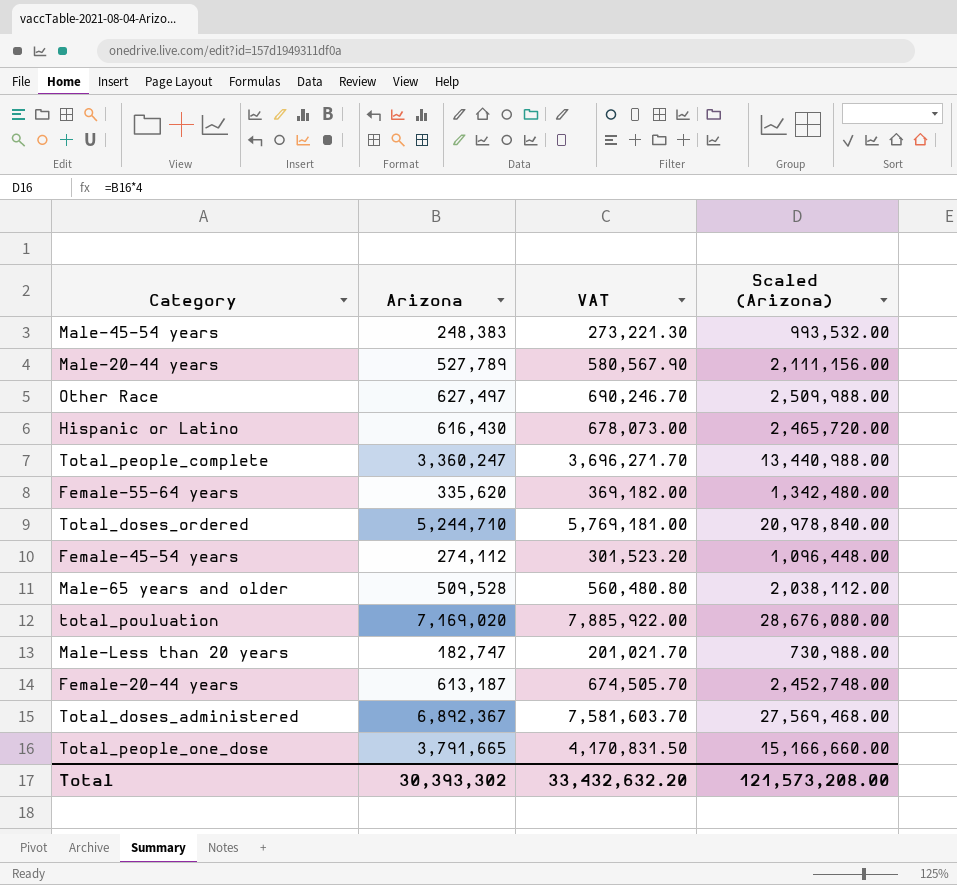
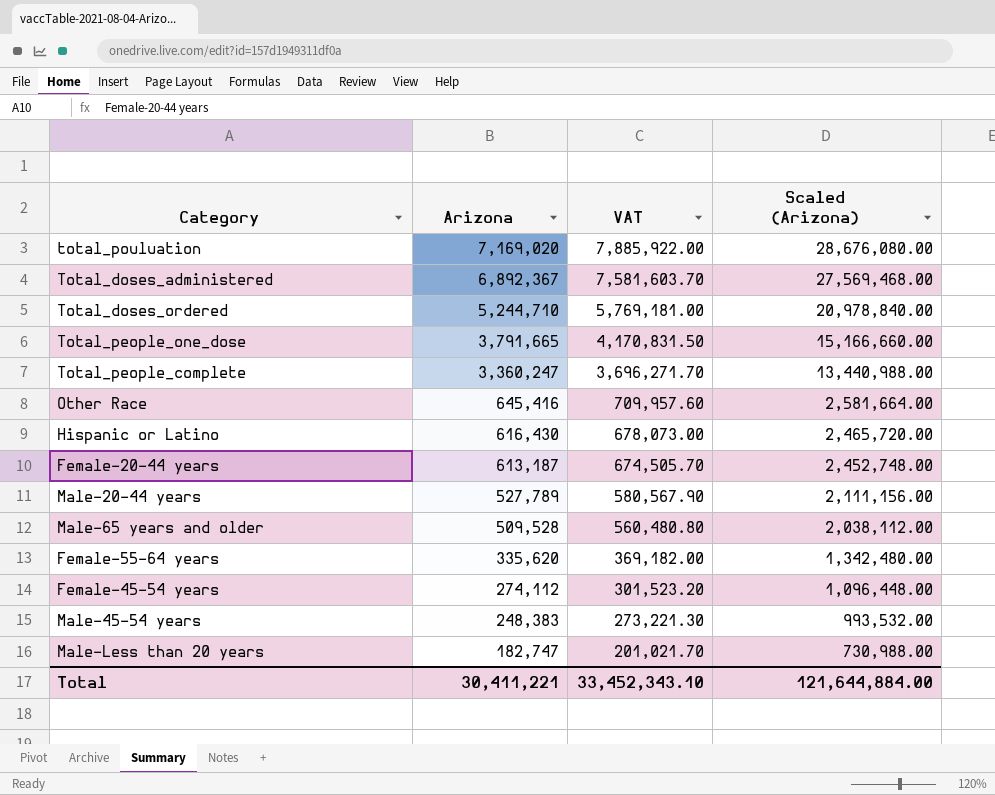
row order: none -> Arizona descending
Other Race | Arizona: 627,497 -> 645,416
Other Race | VAT: 690,246.70 -> 709,957.60
Other Race | Scaled (Arizona): 2,509,988.00 -> 2,581,664.00
Total | Arizona: 30,393,302 -> 30,411,221
Total | VAT: 33,432,632.20 -> 33,452,343.10
Total | Scaled (Arizona): 121,573,208.00 -> 121,644,884.00

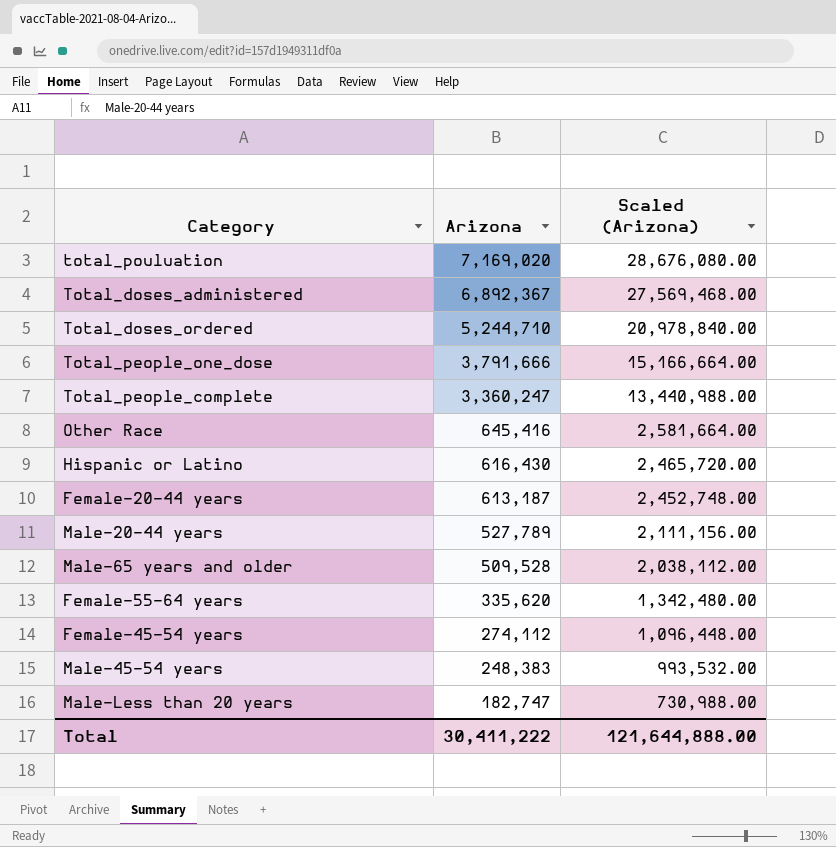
column VAT | formula: [Arizona] * 1.1 -> none
Total_people_one_dose | Arizona: 3,791,665 -> 3,791,666
Total_people_one_dose | Scaled (Arizona): 15,166,660.00 -> 15,166,664.00
Total | Arizona: 30,411,221 -> 30,411,222
Total | Scaled (Arizona): 121,644,884.00 -> 121,644,888.00

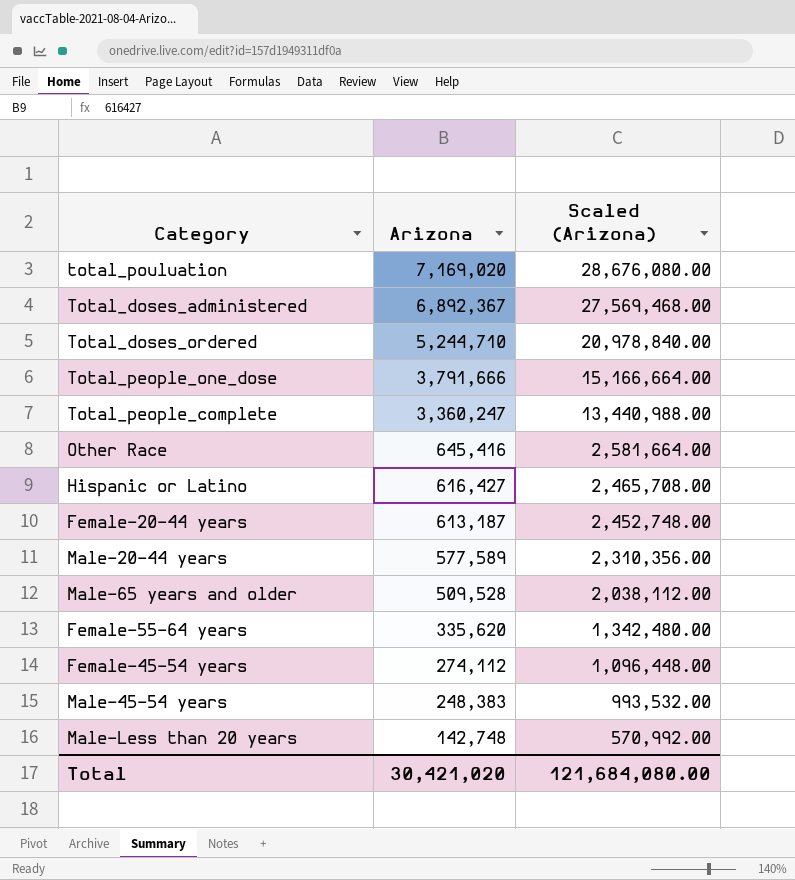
Hispanic or Latino | Arizona: 616,430 -> 616,427
Hispanic or Latino | Scaled (Arizona): 2,465,720.00 -> 2,465,708.00
Male-20-44 years | Arizona: 527,789 -> 577,589
Male-20-44 years | Scaled (Arizona): 2,111,156.00 -> 2,310,356.00
Male-Less than 20 years | Arizona: 182,747 -> 142,748
Male-Less than 20 years | Scaled (Arizona): 730,988.00 -> 570,992.00
Total | Arizona: 30,411,222 -> 30,421,020
Total | Scaled (Arizona): 121,644,888.00 -> 121,684,080.00

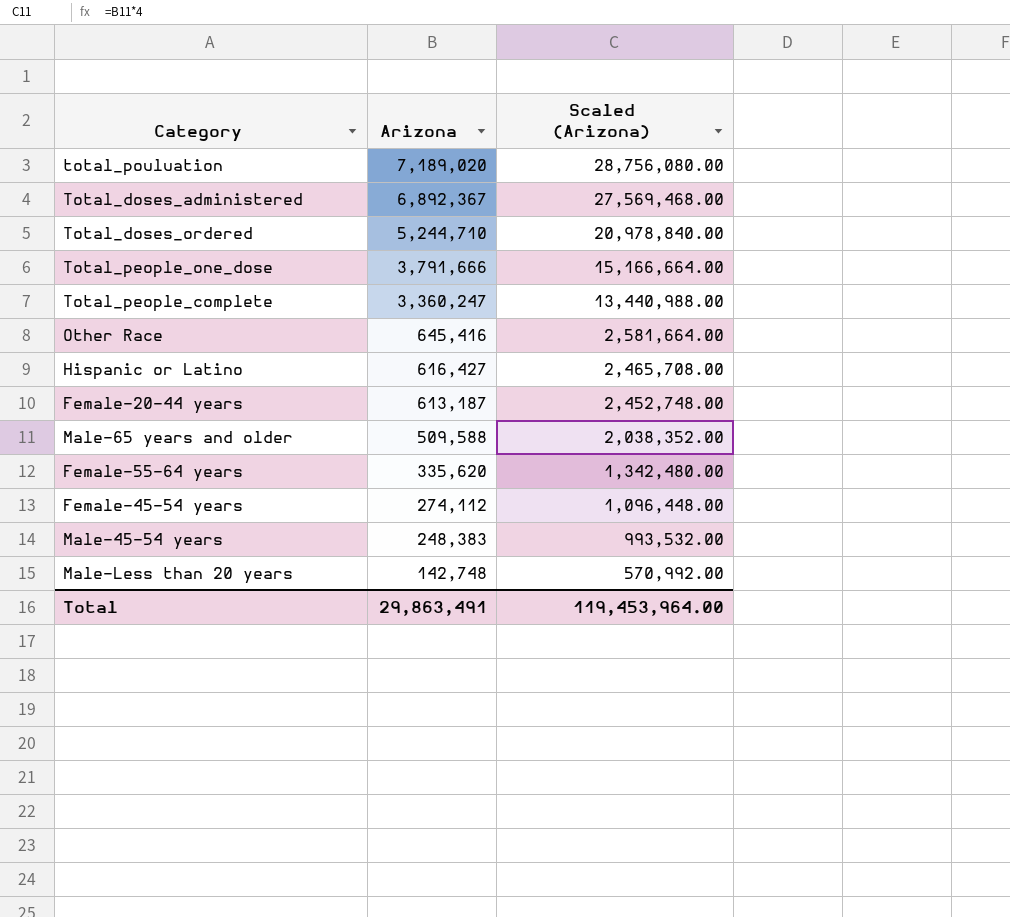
row Male-20-44 years: 577,589 | 2,310,356.00 -> none
total_pouluation | Arizona: 7,169,020 -> 7,189,020
total_pouluation | Scaled (Arizona): 28,676,080.00 -> 28,756,080.00
Male-65 years and older | Arizona: 509,528 -> 509,588
Male-65 years and older | Scaled (Arizona): 2,038,112.00 -> 2,038,352.00
Total | Arizona: 30,421,020 -> 29,863,491
Total | Scaled (Arizona): 121,684,080.00 -> 119,453,964.00

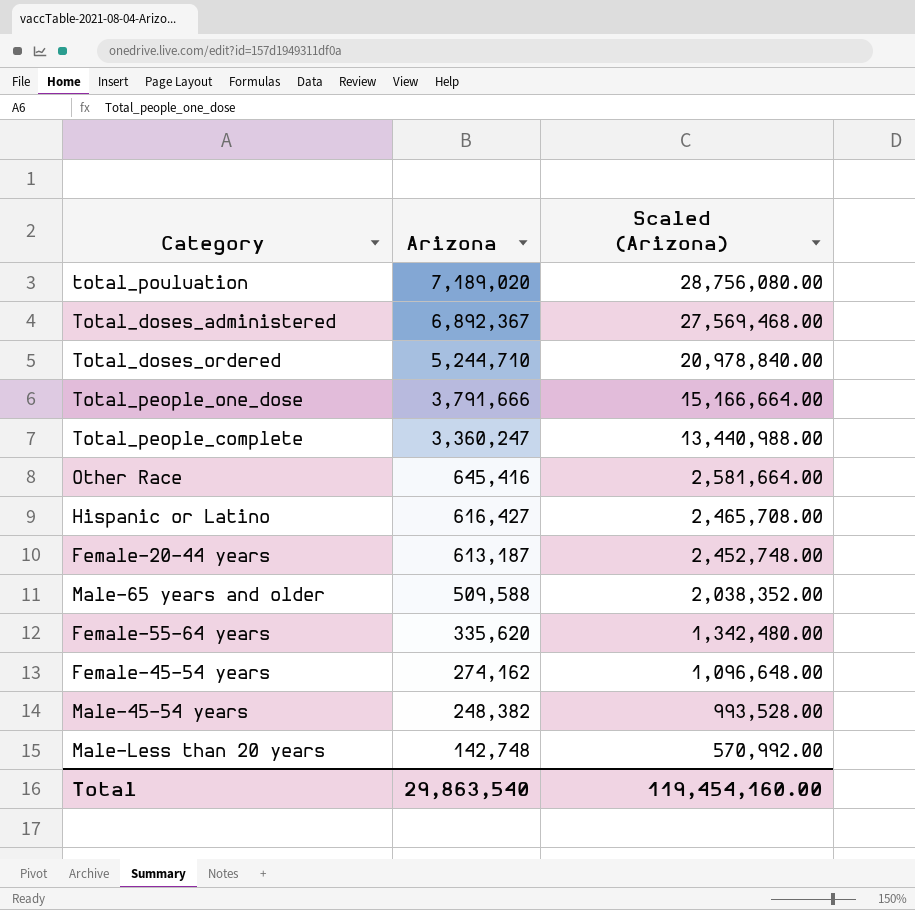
Female-45-54 years | Arizona: 274,112 -> 274,162
Female-45-54 years | Scaled (Arizona): 1,096,448.00 -> 1,096,648.00
Male-45-54 years | Arizona: 248,383 -> 248,382
Male-45-54 years | Scaled (Arizona): 993,532.00 -> 993,528.00
Total | Arizona: 29,863,491 -> 29,863,540
Total | Scaled (Arizona): 119,453,964.00 -> 119,454,160.00

